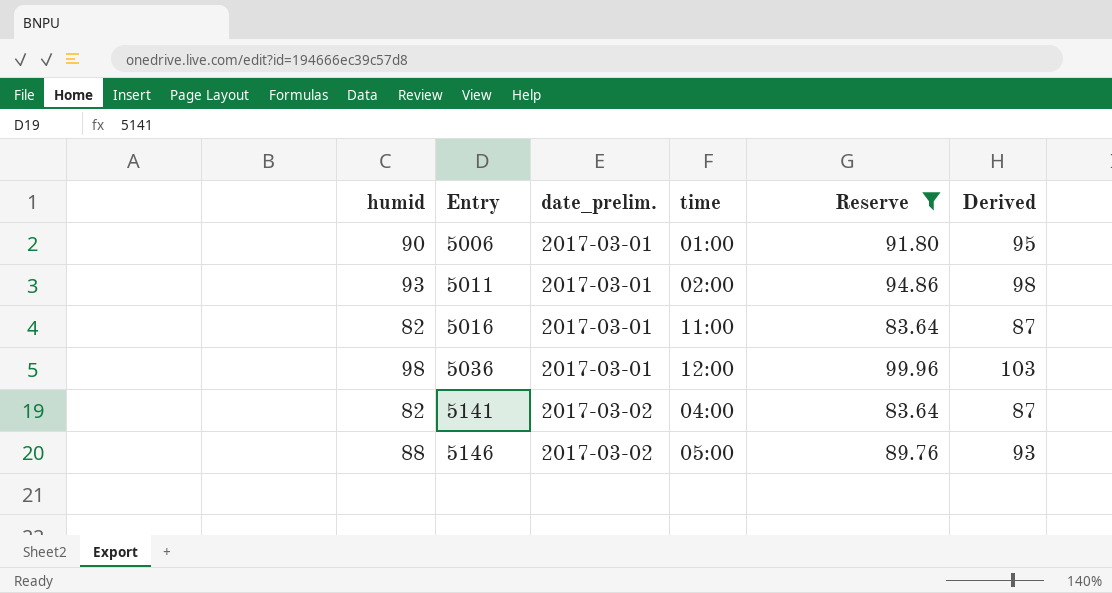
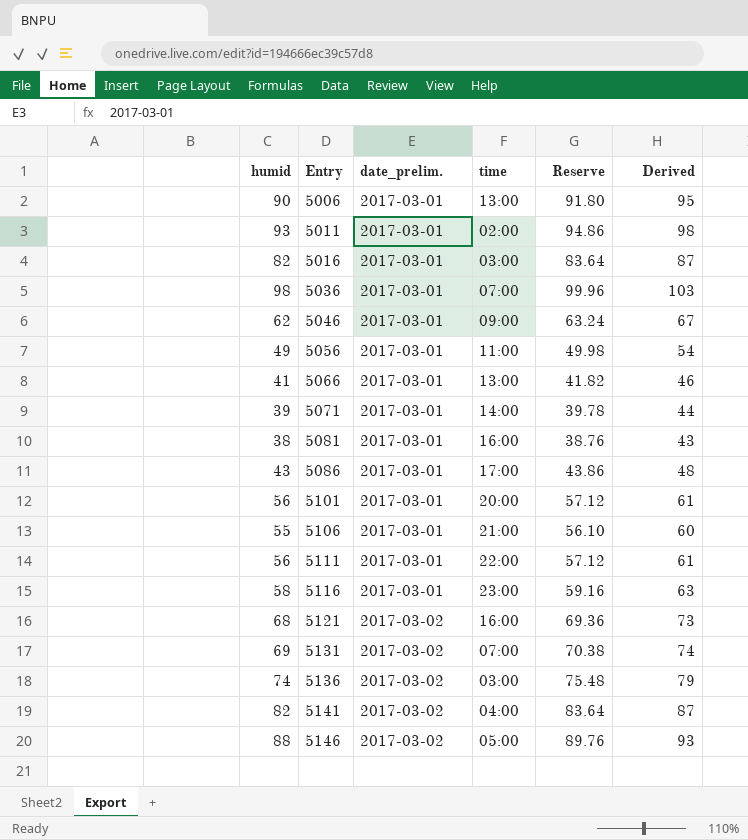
filter: Reserve >= 83.64 -> none
5006 | time: 01:00 -> 13:00
5016 | time: 11:00 -> 03:00
5036 | time: 12:00 -> 07:00

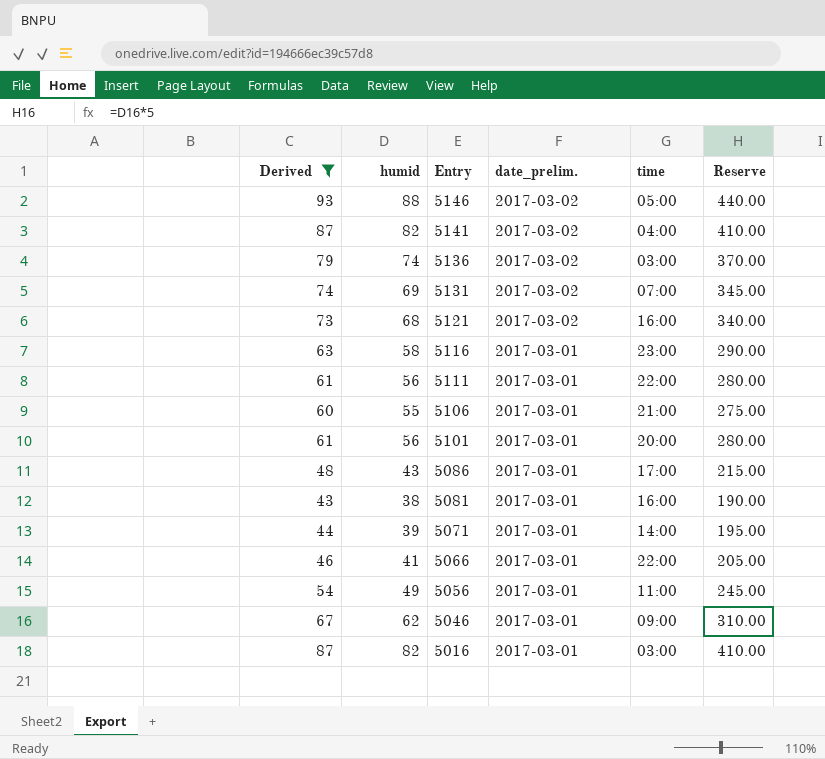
filter: none -> Derived <= 93
row order: Entry ascending -> Entry descending
column Derived | position: 6 -> 1
column Reserve | formula: [humid] * 1.02 -> [humid] * 5
5066 | time: 13:00 -> 22:00

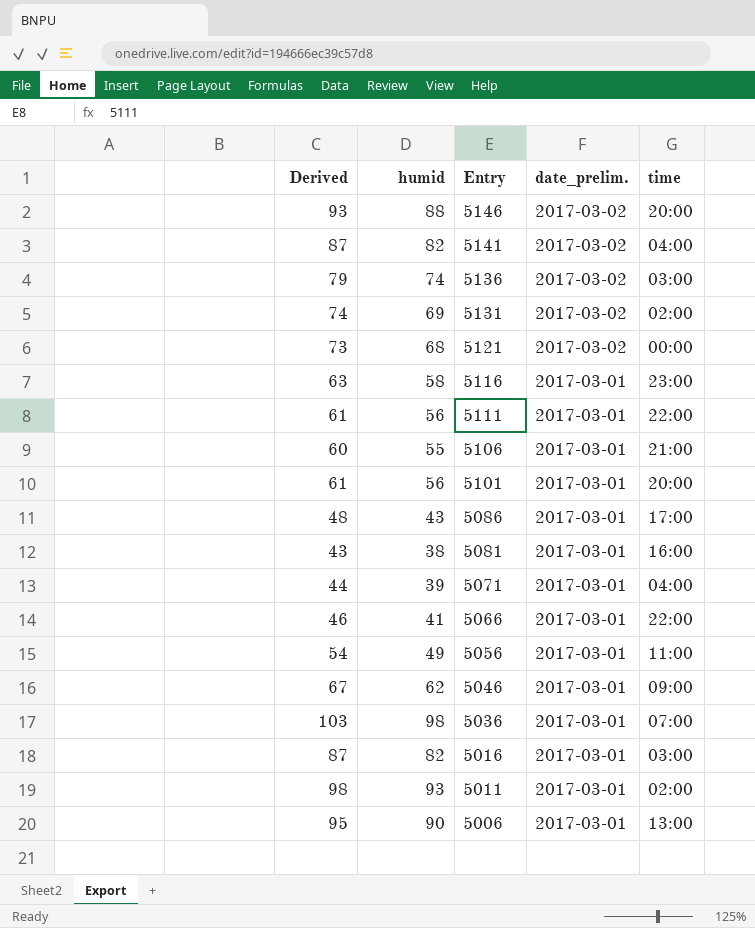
filter: Derived <= 93 -> none
column Reserve | formula: [humid] * 5 -> none
5146 | time: 05:00 -> 20:00
5131 | time: 07:00 -> 02:00
5121 | time: 16:00 -> 00:00
5071 | time: 14:00 -> 04:00

